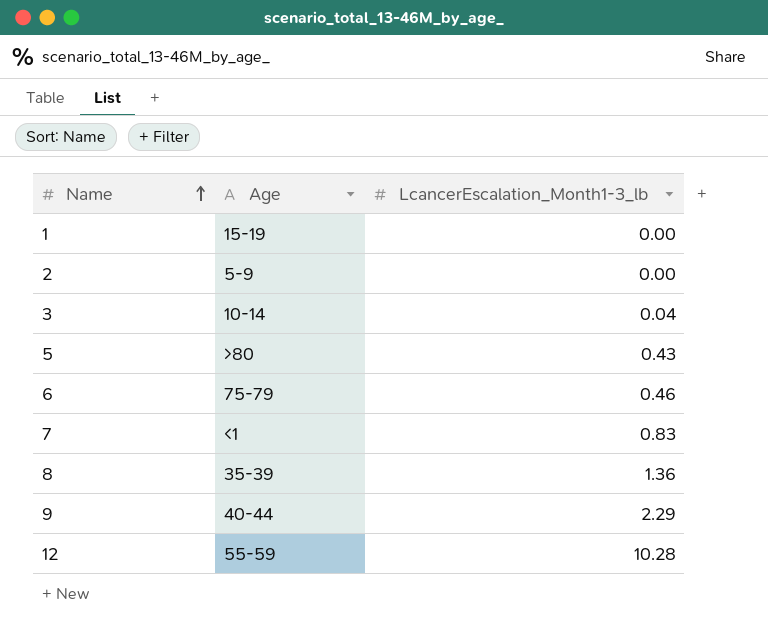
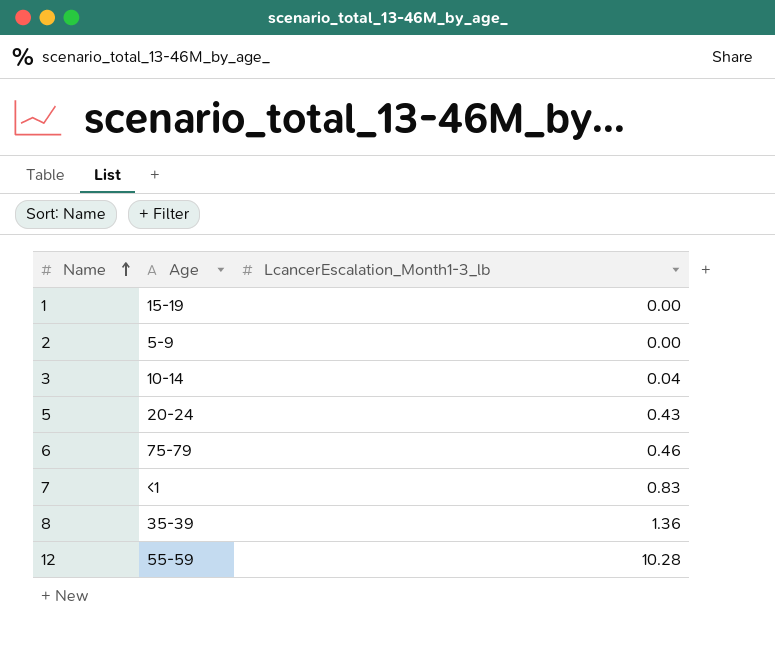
row 9: 40-44 | 2.29 -> none
5 | Age: >80 -> 20-24

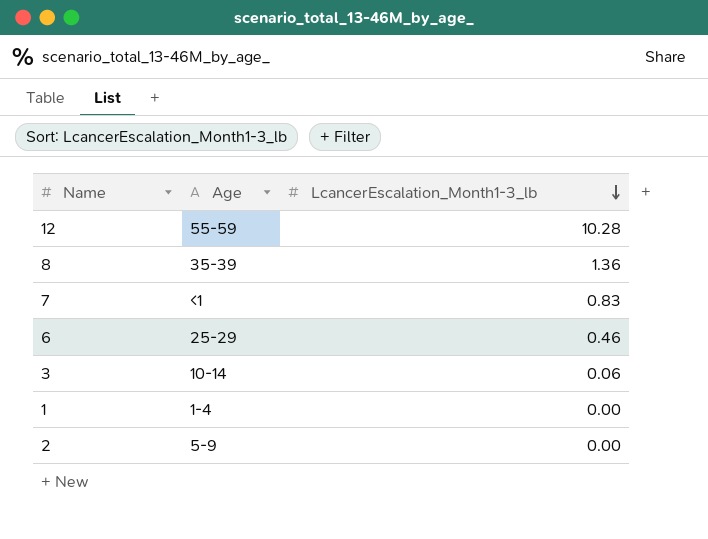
row order: Name ascending -> LcancerEscalation_Month1-3_lb descending
row 5: 20-24 | 0.43 -> none
6 | Age: 75-79 -> 25-29
3 | LcancerEscalation_Month1-3_lb: 0.04 -> 0.06
1 | Age: 15-19 -> 1-4

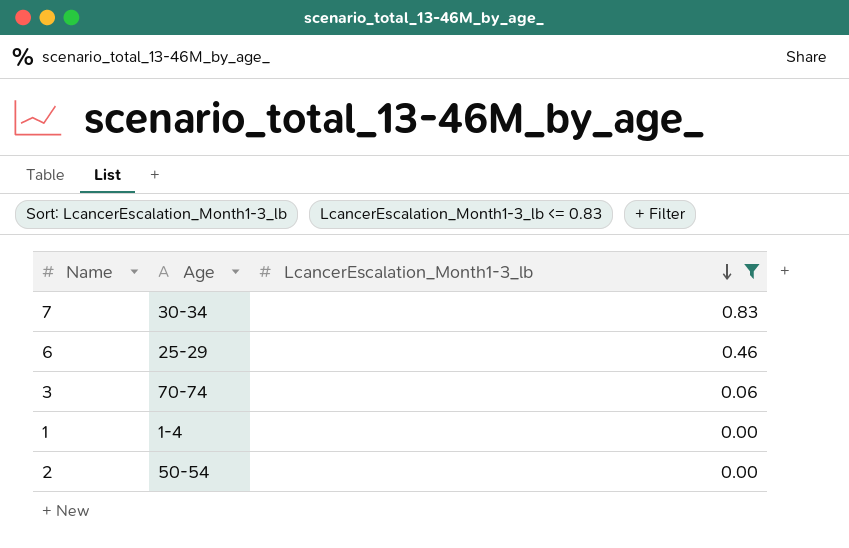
filter: none -> LcancerEscalation_Month1-3_lb <= 0.83
7 | Age: <1 -> 30-34
3 | Age: 10-14 -> 70-74
2 | Age: 5-9 -> 50-54

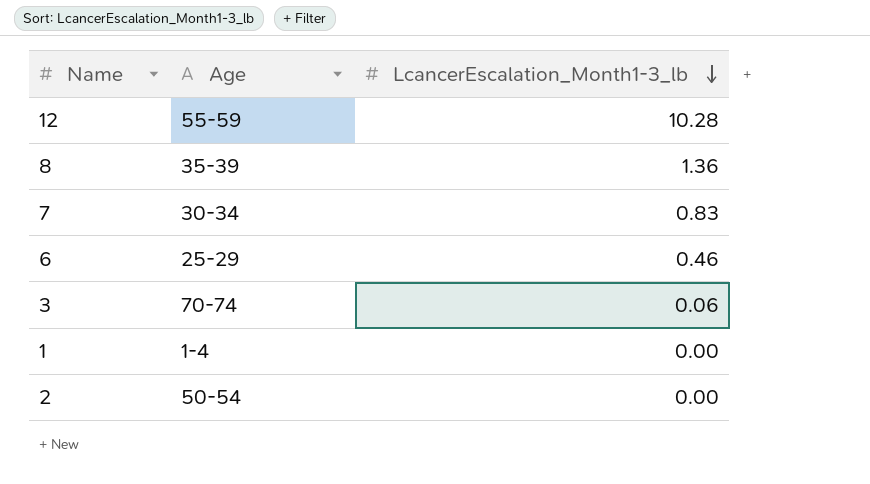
filter: LcancerEscalation_Month1-3_lb <= 0.83 -> none

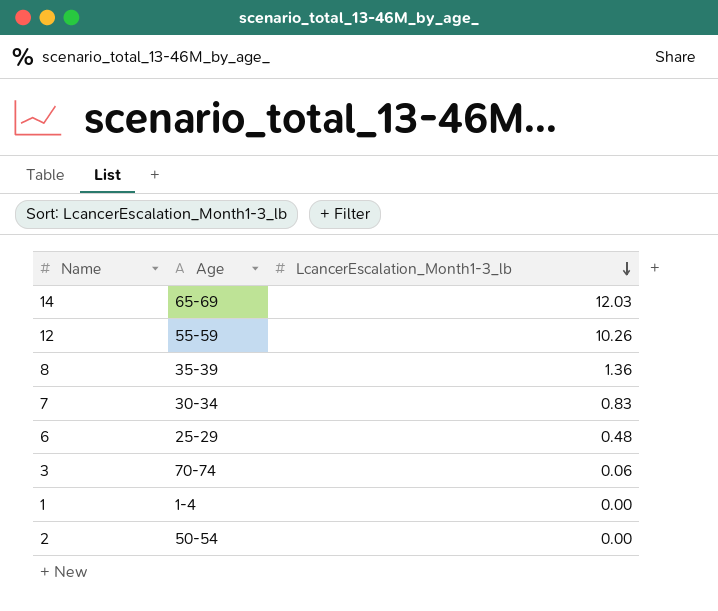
row 14: none -> 65-69 | 12.03
12 | LcancerEscalation_Month1-3_lb: 10.28 -> 10.26
6 | LcancerEscalation_Month1-3_lb: 0.46 -> 0.48

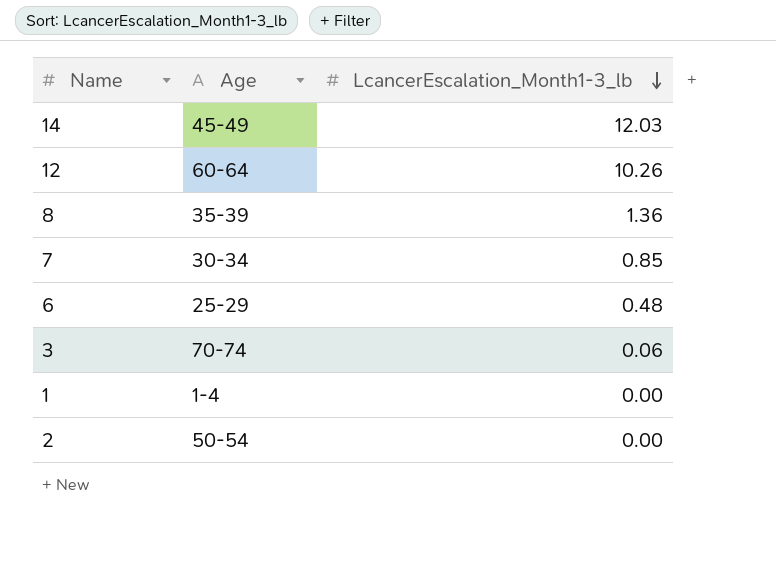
14 | Age: 65-69 -> 45-49
12 | Age: 55-59 -> 60-64
7 | LcancerEscalation_Month1-3_lb: 0.83 -> 0.85

